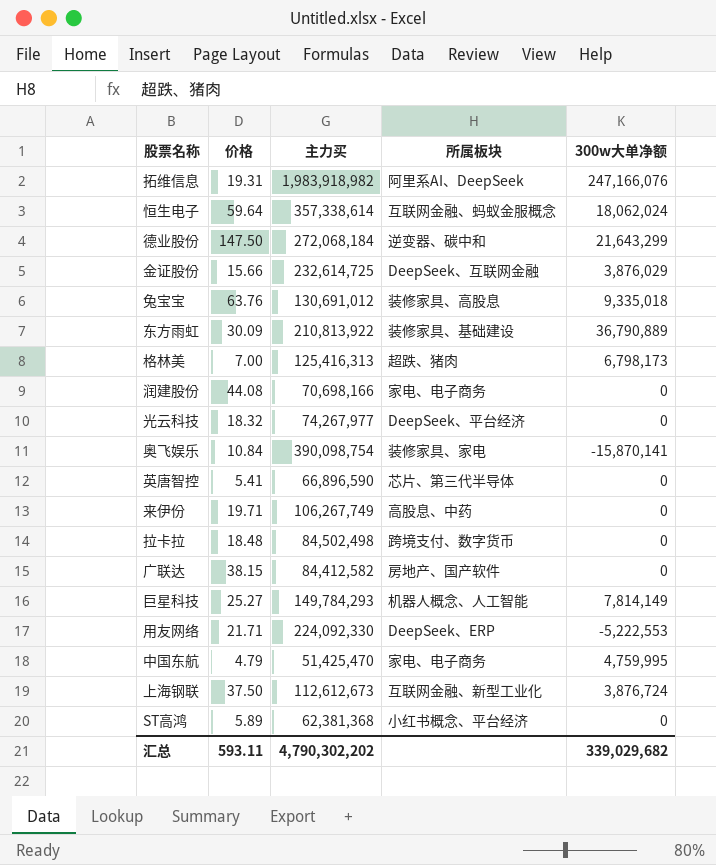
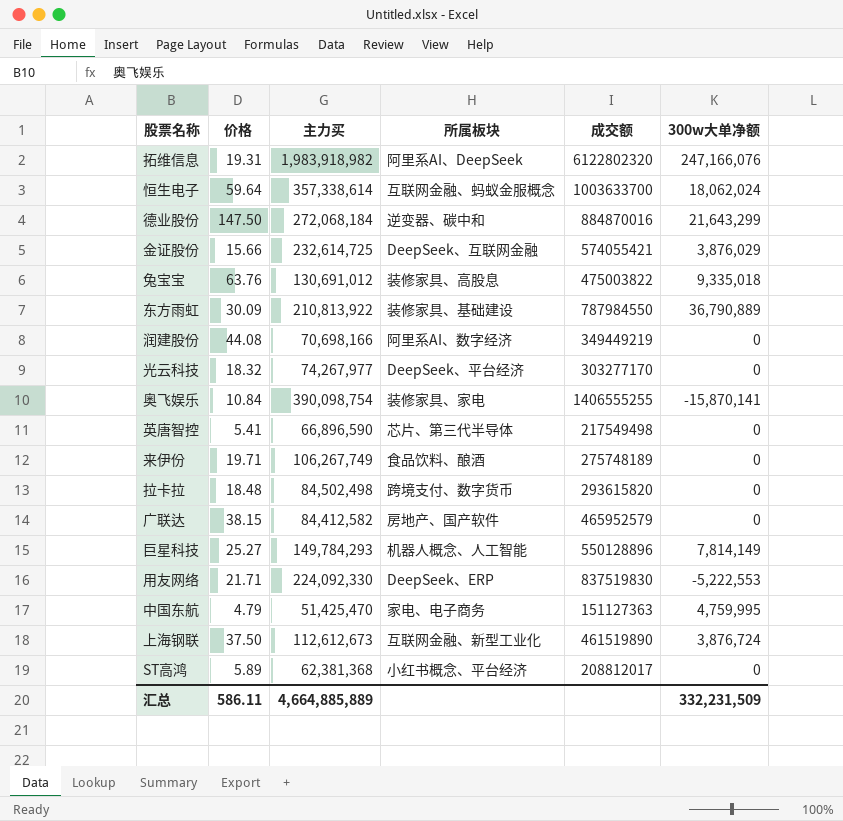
column 成交额 | position: none -> 5
row 格林美: 7.00 | 125,416,313 | 超跌、猪肉 | 6,798,173 -> none
润建股份 | 所属板块: 家电、电子商务 -> 阿里系AI、数字经济
来伊份 | 所属板块: 高股息、中药 -> 食品饮料、酿酒
汇总 | 价格: 593.11 -> 586.11
汇总 | 主力买: 4,790,302,202 -> 4,664,885,889
汇总 | 300w大单净额: 339,029,682 -> 332,231,509

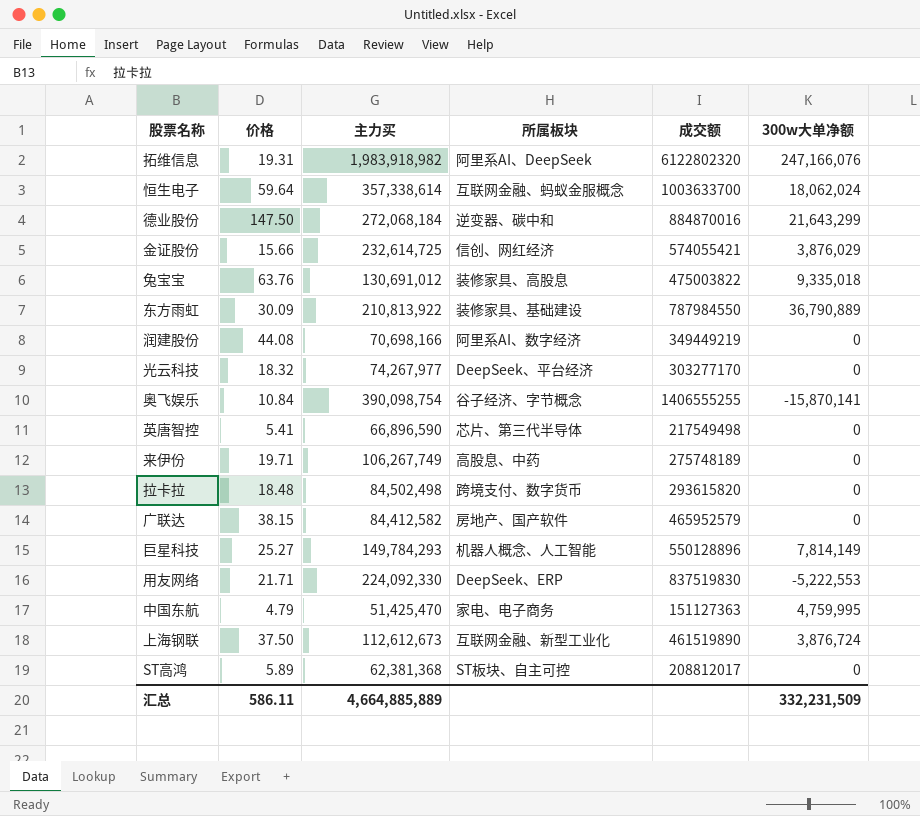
金证股份 | 所属板块: DeepSeek、互联网金融 -> 信创、网红经济
奥飞娱乐 | 所属板块: 装修家具、家电 -> 谷子经济、字节概念
来伊份 | 所属板块: 食品饮料、酿酒 -> 高股息、中药
ST高鸿 | 所属板块: 小红书概念、平台经济 -> ST板块、自主可控

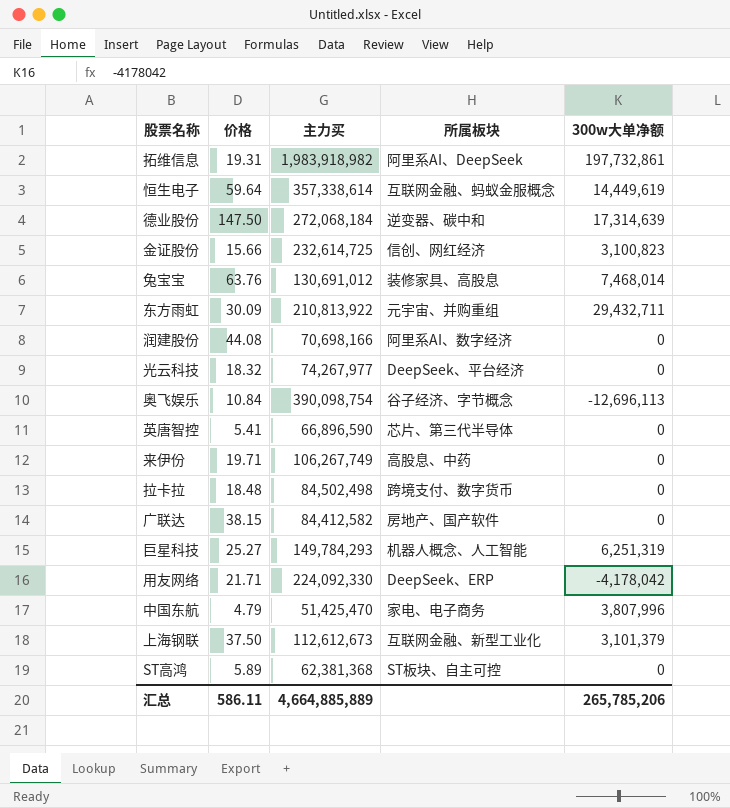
column 成交额 | position: 5 -> none
拓维信息 | 300w大单净额: 247,166,076 -> 197,732,861
恒生电子 | 300w大单净额: 18,062,024 -> 14,449,619
德业股份 | 300w大单净额: 21,643,299 -> 17,314,639
金证股份 | 300w大单净额: 3,876,029 -> 3,100,823
兔宝宝 | 300w大单净额: 9,335,018 -> 7,468,014
东方雨虹 | 所属板块: 装修家具、基础建设 -> 元宇宙、并购重组
东方雨虹 | 300w大单净额: 36,790,889 -> 29,432,711
奥飞娱乐 | 300w大单净额: -15,870,141 -> -12,696,113
巨星科技 | 300w大单净额: 7,814,149 -> 6,251,319
用友网络 | 300w大单净额: -5,222,553 -> -4,178,042
中国东航 | 300w大单净额: 4,759,995 -> 3,807,996
上海钢联 | 300w大单净额: 3,876,724 -> 3,101,379
汇总 | 300w大单净额: 332,231,509 -> 265,785,206

